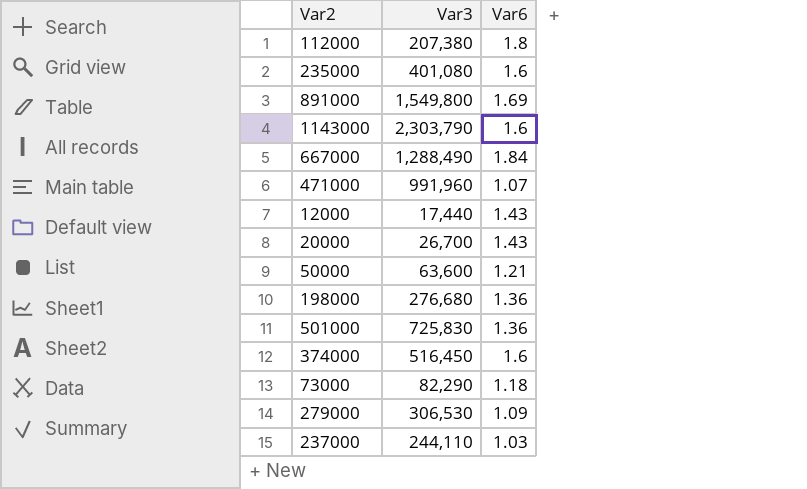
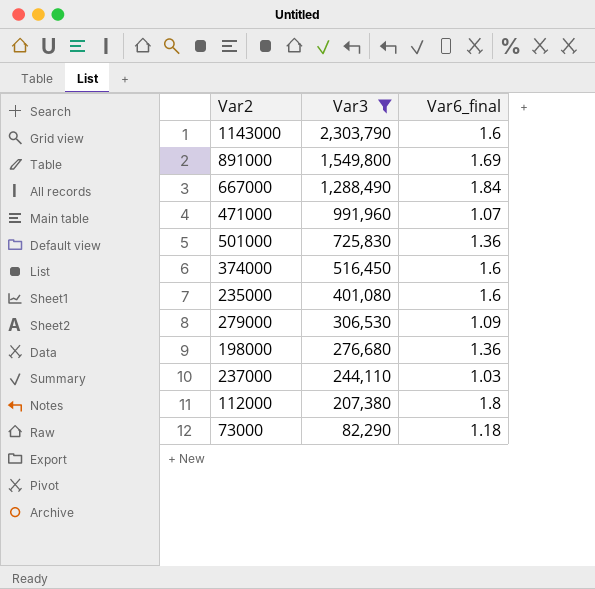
filter: none -> Var3 >= 82,290
row order: none -> Var3 descending
column name: Var6 -> Var6_final

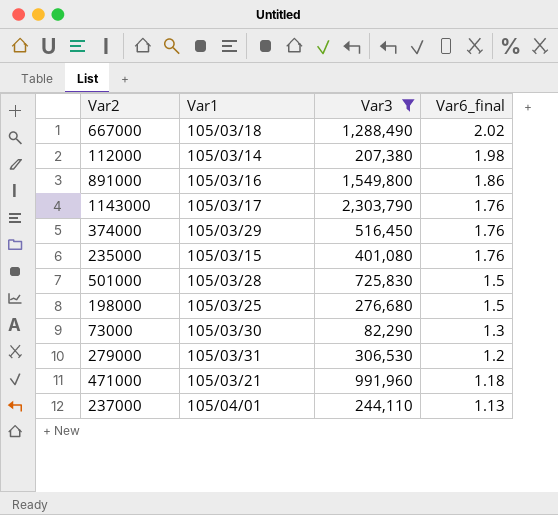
row order: Var3 descending -> Var6_final descending
column Var1 | position: none -> 2
667000 | Var6_final: 1.84 -> 2.02
112000 | Var6_final: 1.8 -> 1.98
891000 | Var6_final: 1.69 -> 1.86
1143000 | Var6_final: 1.6 -> 1.76
374000 | Var6_final: 1.6 -> 1.76
235000 | Var6_final: 1.6 -> 1.76
501000 | Var6_final: 1.36 -> 1.5
198000 | Var6_final: 1.36 -> 1.5
73000 | Var6_final: 1.18 -> 1.3
279000 | Var6_final: 1.09 -> 1.2
471000 | Var6_final: 1.07 -> 1.18
237000 | Var6_final: 1.03 -> 1.13

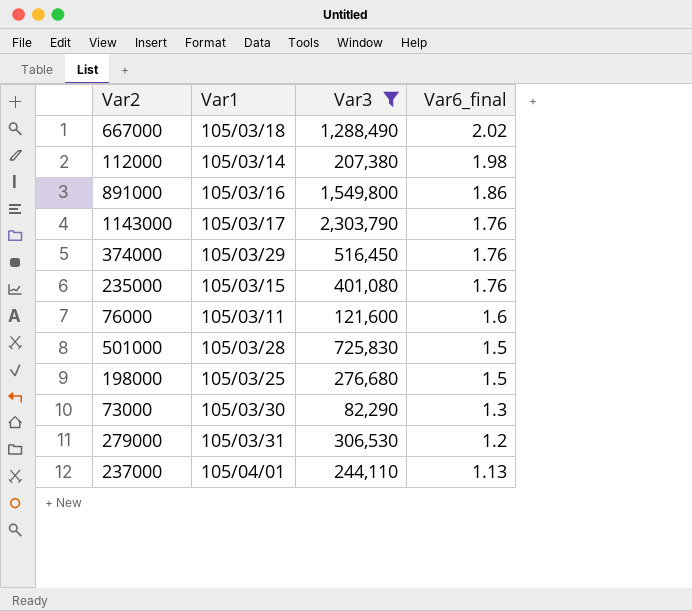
row 471000: 105/03/21 | 991,960 | 1.18 -> none
row 76000: none -> 105/03/11 | 121,600 | 1.6

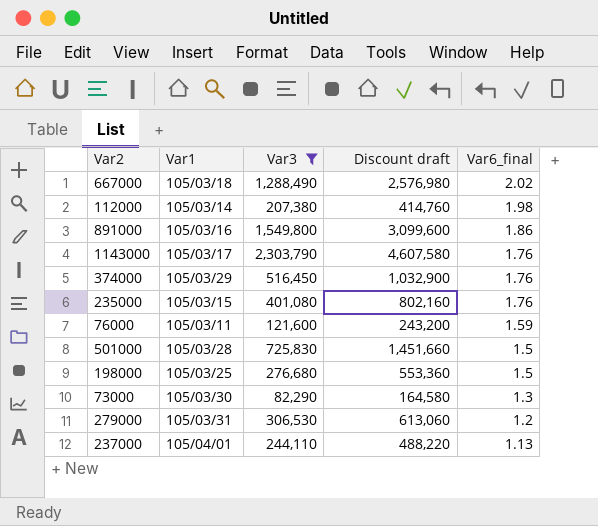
column Discount draft | formula: none -> [Var3] * 2
76000 | Var6_final: 1.6 -> 1.59

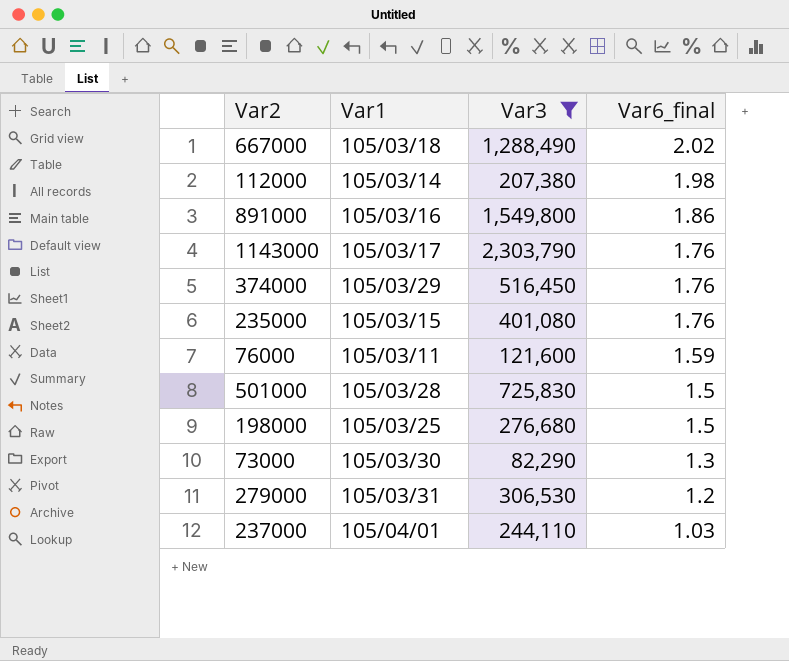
column Discount draft | formula: [Var3] * 2 -> none
237000 | Var6_final: 1.13 -> 1.03

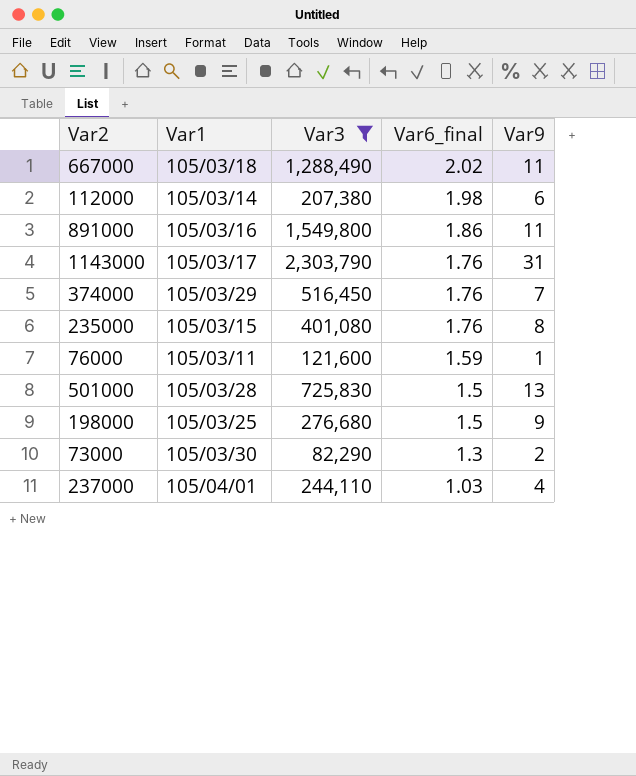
column Var9 | position: none -> 5
row 279000: 105/03/31 | 306,530 | 1.2 -> none

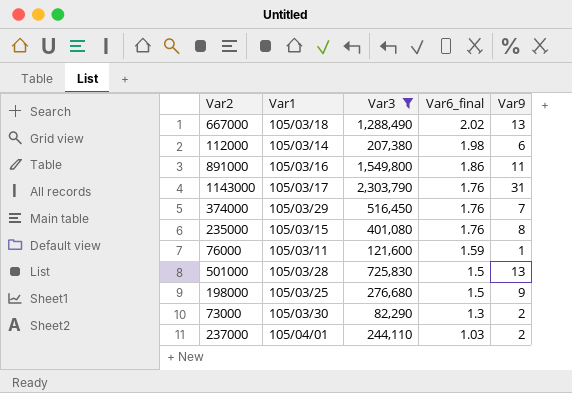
667000 | Var9: 11 -> 13
237000 | Var9: 4 -> 2

